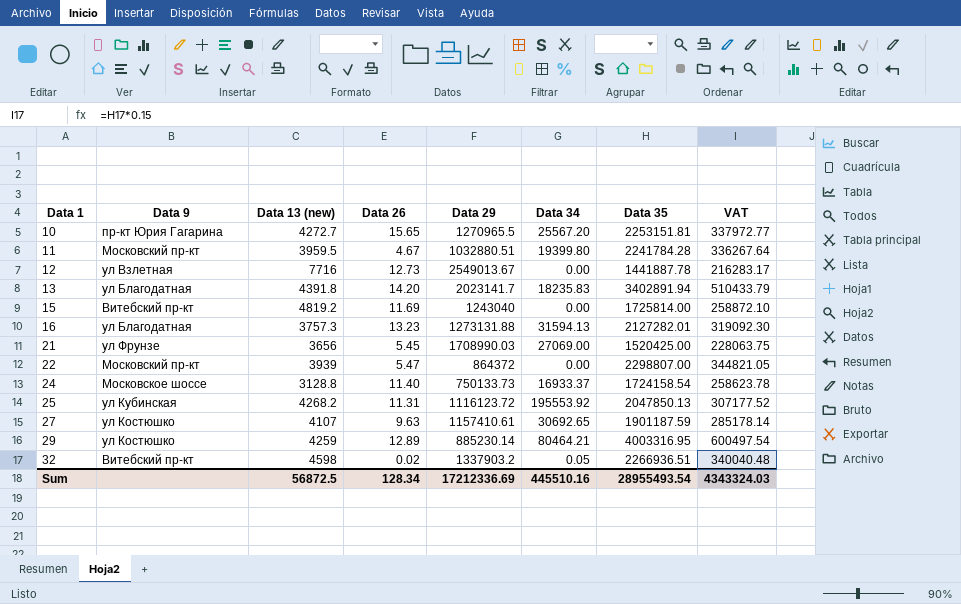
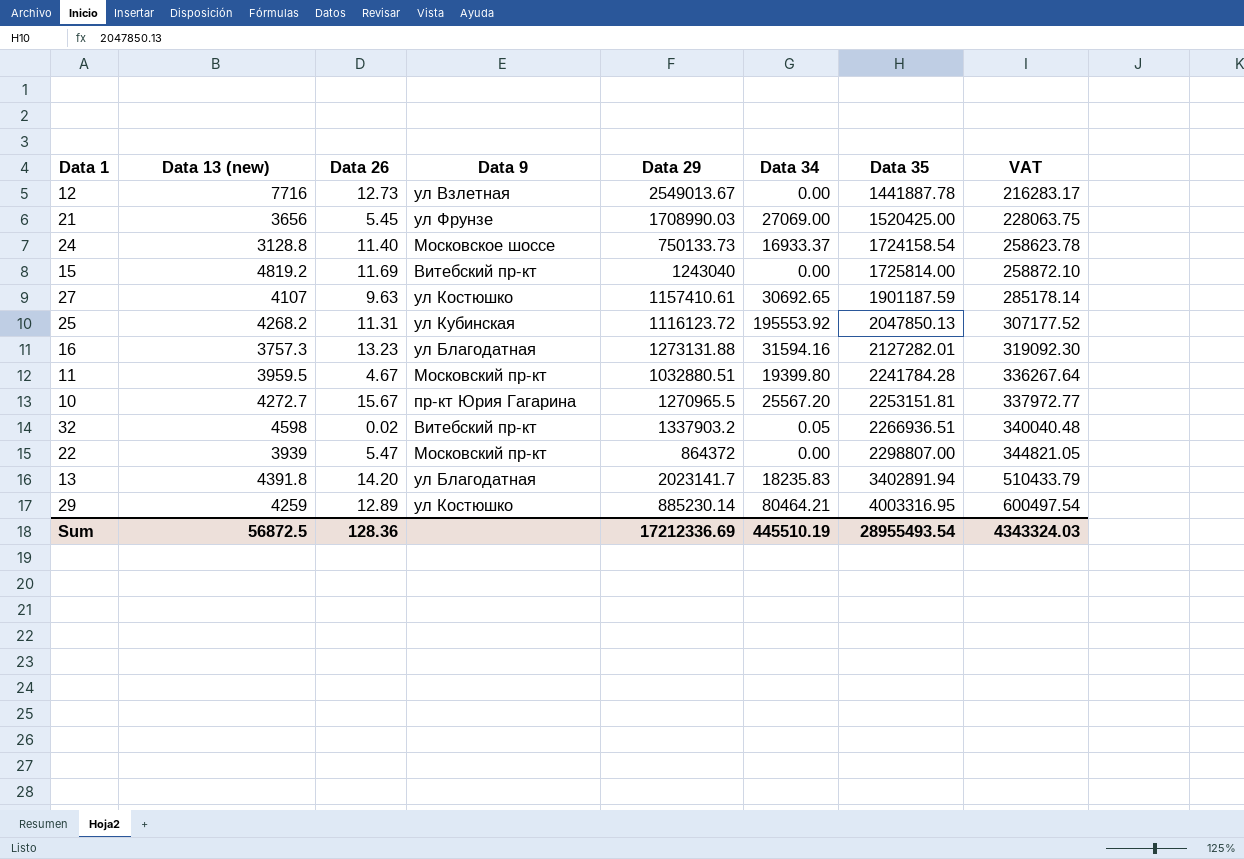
row order: Data 1 ascending -> Data 35 ascending
column Data 9 | position: 2 -> 4
16 | Data 34: 31594.13 -> 31594.16
10 | Data 26: 15.65 -> 15.67
Sum | Data 26: 128.34 -> 128.36
Sum | Data 34: 445510.16 -> 445510.19

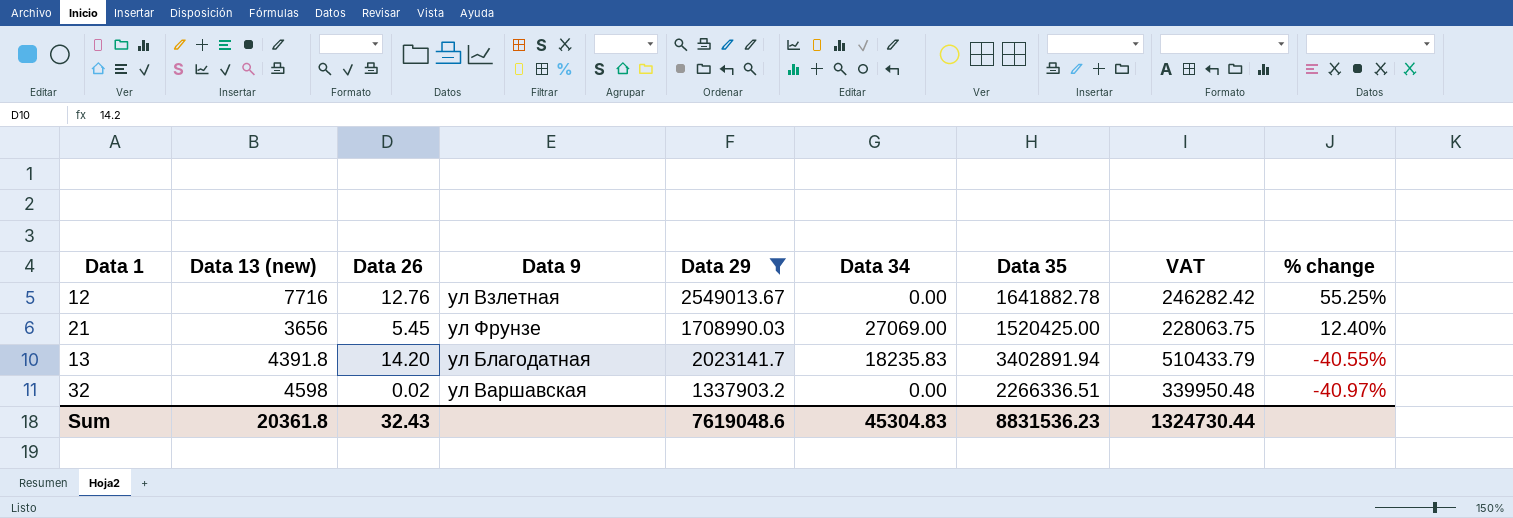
filter: none -> Data 29 >= 1337903.2
row order: Data 35 ascending -> % change descending
column % change | formula: none -> ([Data 29] - [Data 35]) / [Data 35]
12 | Data 26: 12.73 -> 12.76
12 | Data 35: 1441887.78 -> 1641882.78
12 | VAT: 216283.17 -> 246282.42
32 | Data 9: Витебский пр-кт -> ул Варшавская
32 | Data 34: 0.05 -> 0.00
32 | Data 35: 2266936.51 -> 2266336.51
32 | VAT: 340040.48 -> 339950.48
Sum | Data 13 (new): 56872.5 -> 20361.8
Sum | Data 26: 128.36 -> 32.43
Sum | Data 29: 17212336.69 -> 7619048.6
Sum | Data 34: 445510.19 -> 45304.83
Sum | Data 35: 28955493.54 -> 8831536.23
Sum | VAT: 4343324.03 -> 1324730.44

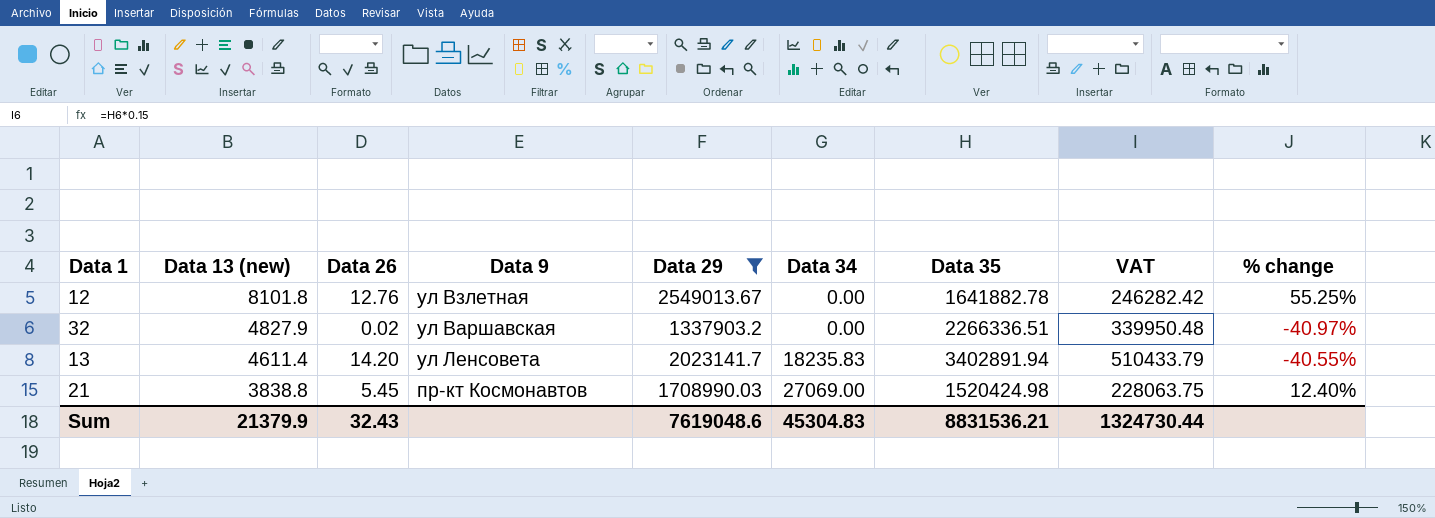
row order: % change descending -> Data 13 (new) descending
12 | Data 13 (new): 7716 -> 8101.8
32 | Data 13 (new): 4598 -> 4827.9
13 | Data 13 (new): 4391.8 -> 4611.4
13 | Data 9: ул Благодатная -> ул Ленсовета
21 | Data 13 (new): 3656 -> 3838.8
21 | Data 9: ул Фрунзе -> пр-кт Космонавтов
21 | Data 35: 1520425.00 -> 1520424.98
Sum | Data 13 (new): 20361.8 -> 21379.9
Sum | Data 35: 8831536.23 -> 8831536.21

